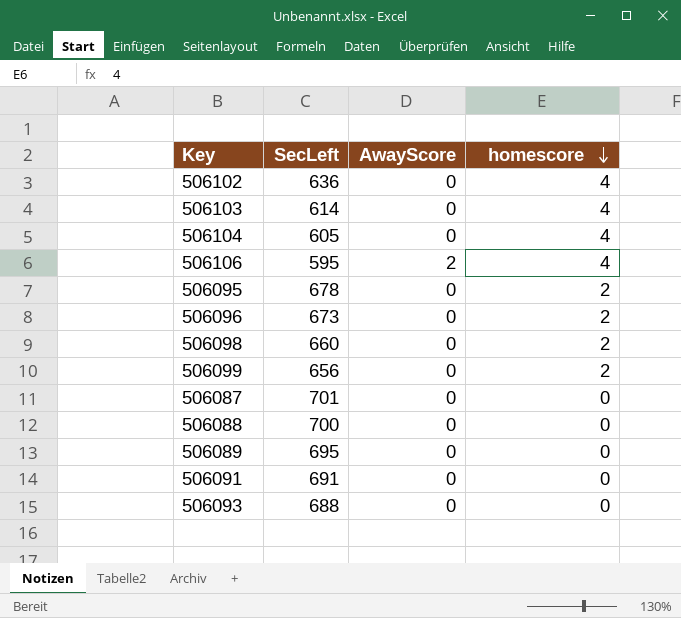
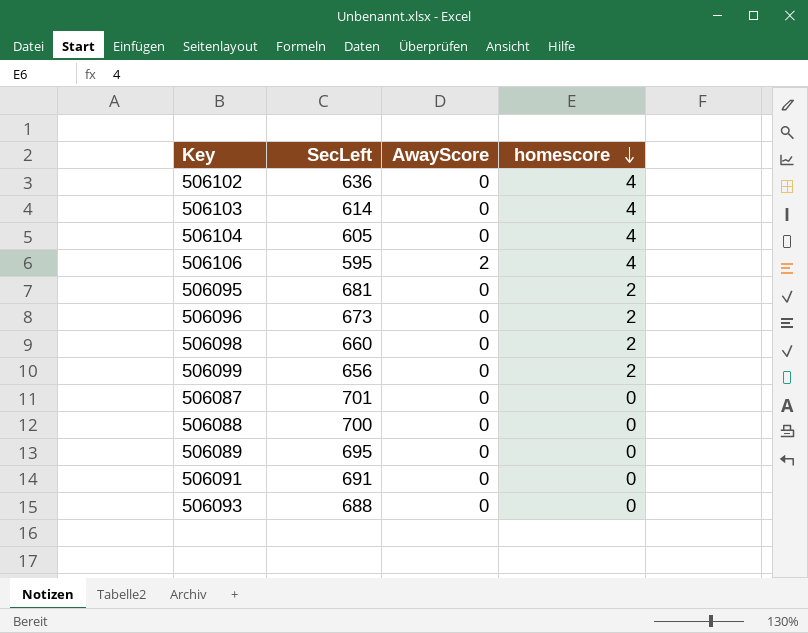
506095 | SecLeft: 678 -> 681

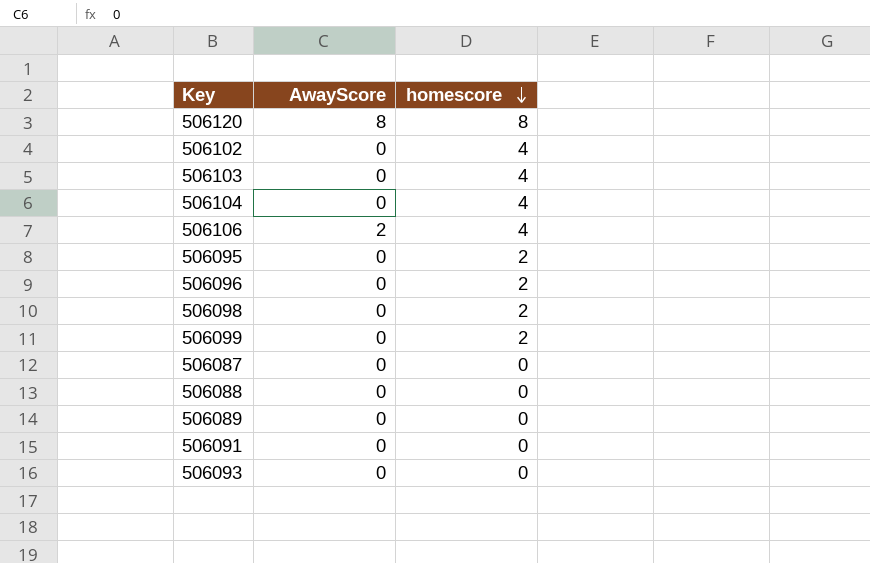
column SecLeft | position: 2 -> none
row 506120: none -> 8 | 8

